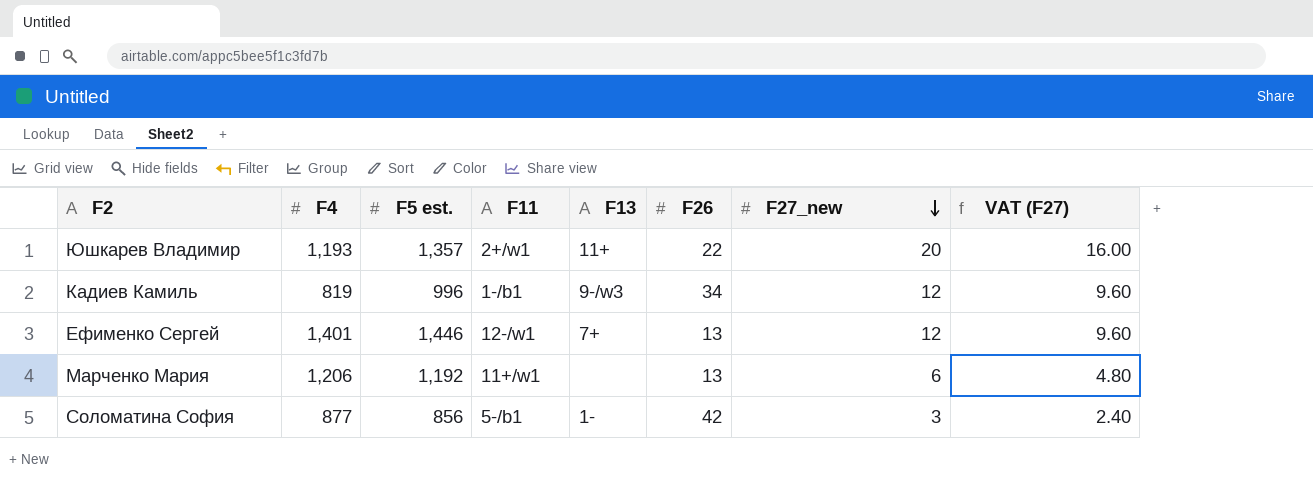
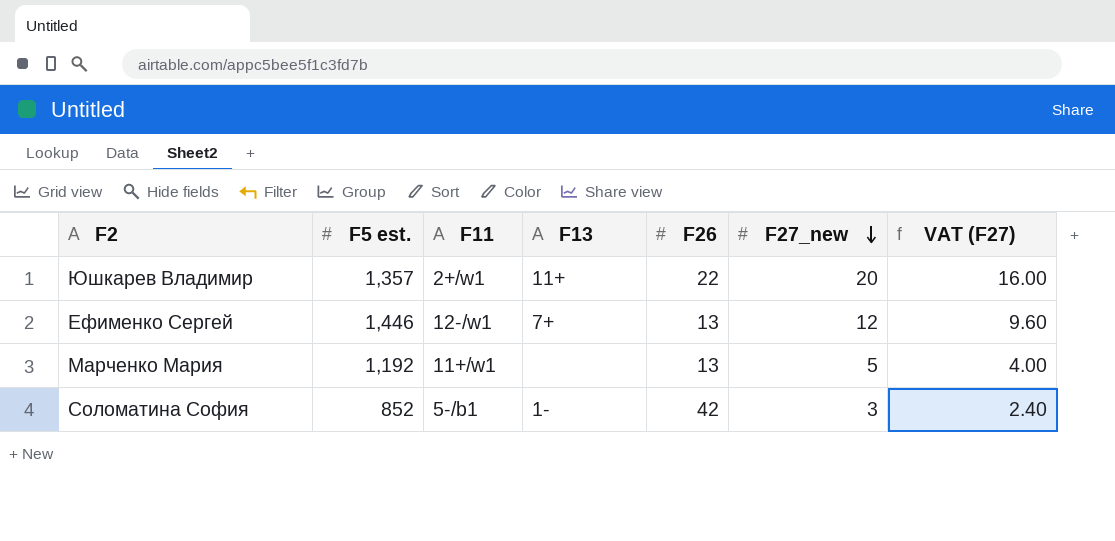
column F4 | position: 2 -> none
row Кадиев Камиль: 819 | 996 | 1-/b1 | 9-/w3 | 34 | 12 | 9.60 -> none
Марченко Мария | F27_new: 6 -> 5
Марченко Мария | VAT (F27): 4.80 -> 4.00
Соломатина София | F5 est.: 856 -> 852

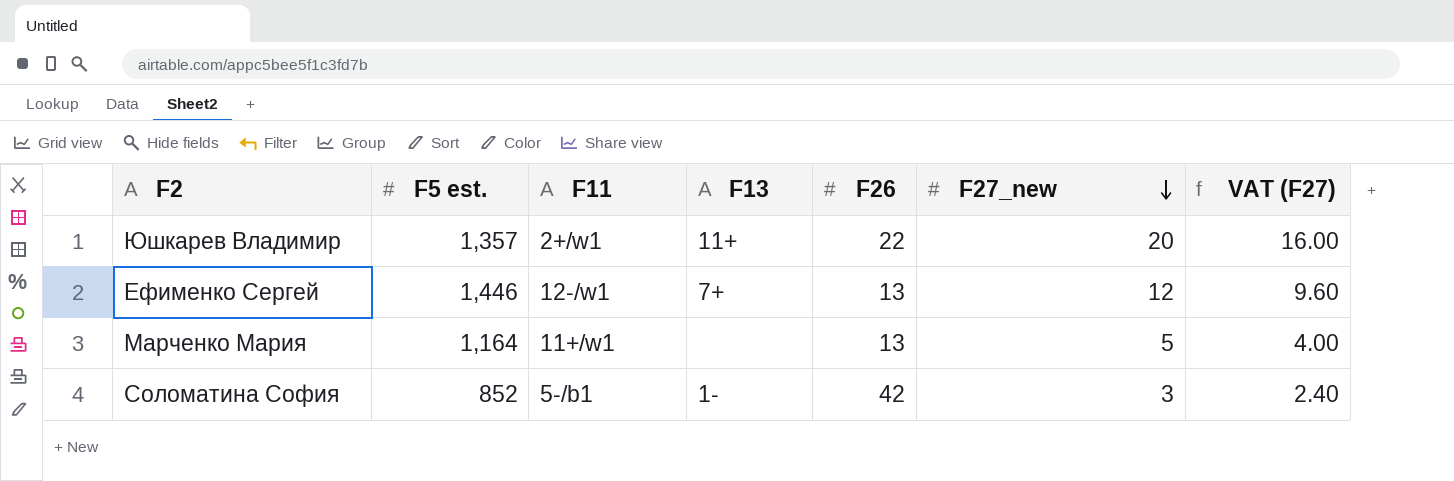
Марченко Мария | F5 est.: 1,192 -> 1,164

